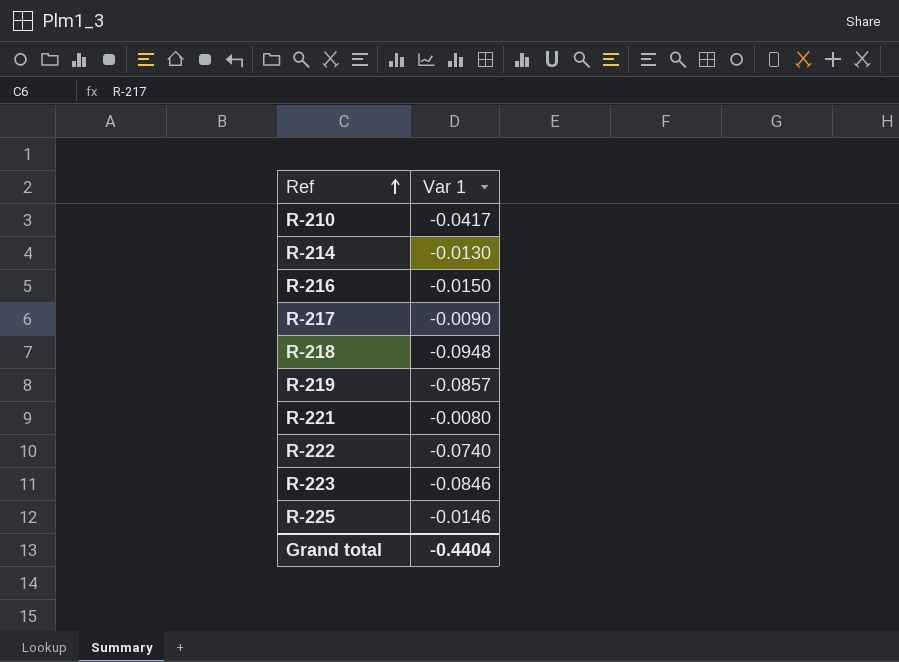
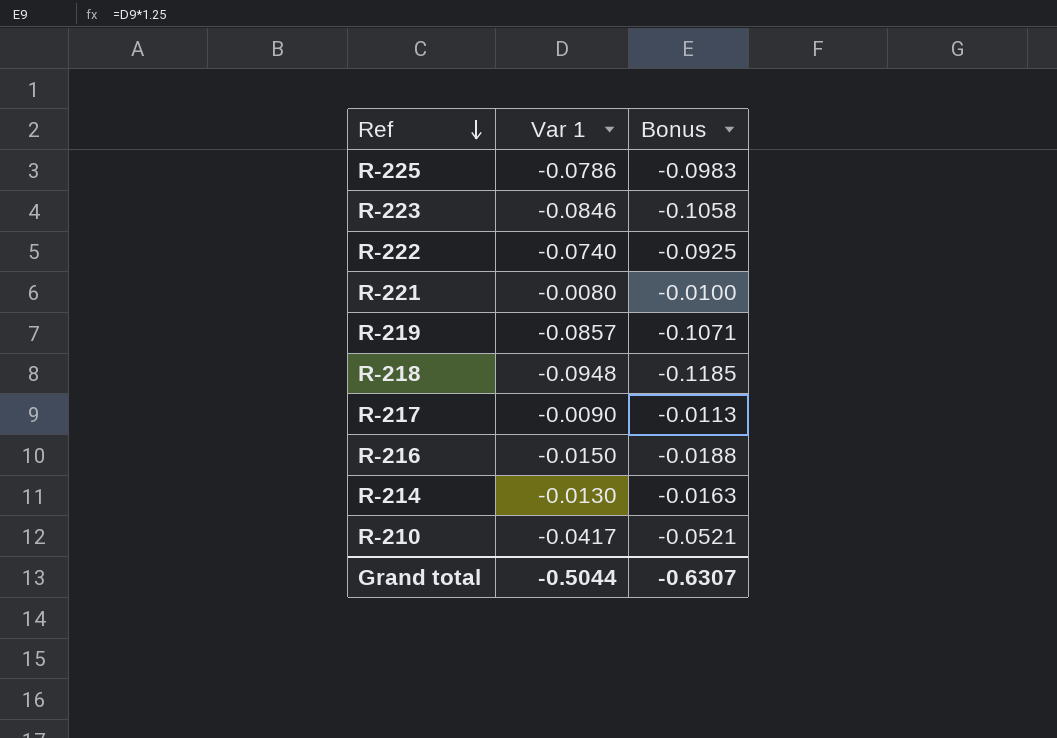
row order: Ref ascending -> Ref descending
column Bonus | formula: none -> [Var 1] * 1.25
R-225 | Var 1: -0.0146 -> -0.0786
Grand total | Var 1: -0.4404 -> -0.5044

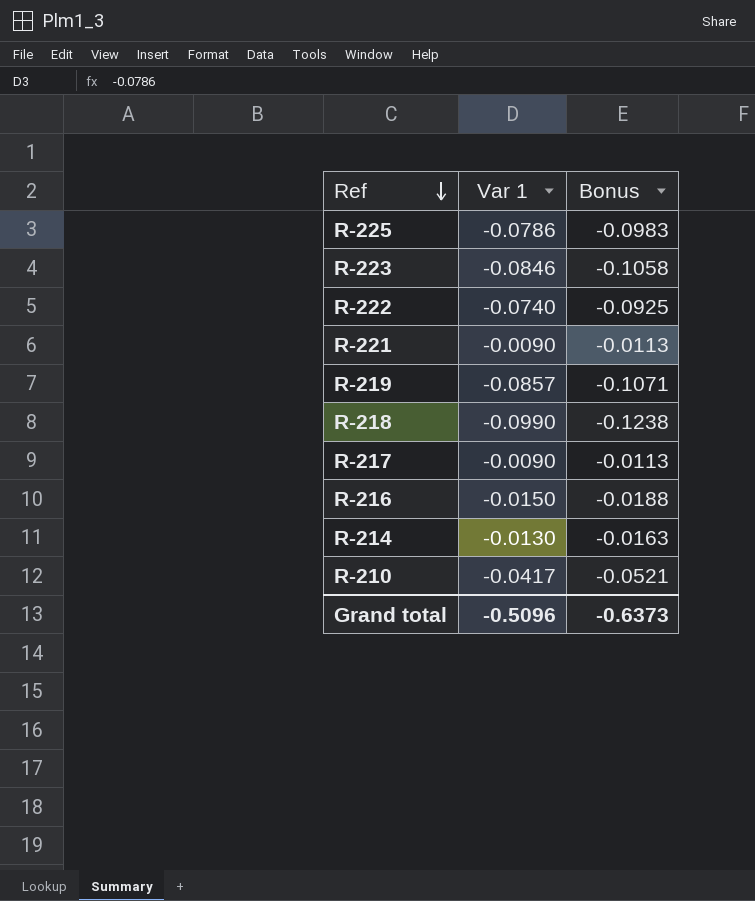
R-221 | Var 1: -0.0080 -> -0.0090
R-221 | Bonus: -0.0100 -> -0.0113
R-218 | Var 1: -0.0948 -> -0.0990
R-218 | Bonus: -0.1185 -> -0.1238
Grand total | Var 1: -0.5044 -> -0.5096
Grand total | Bonus: -0.6307 -> -0.6373

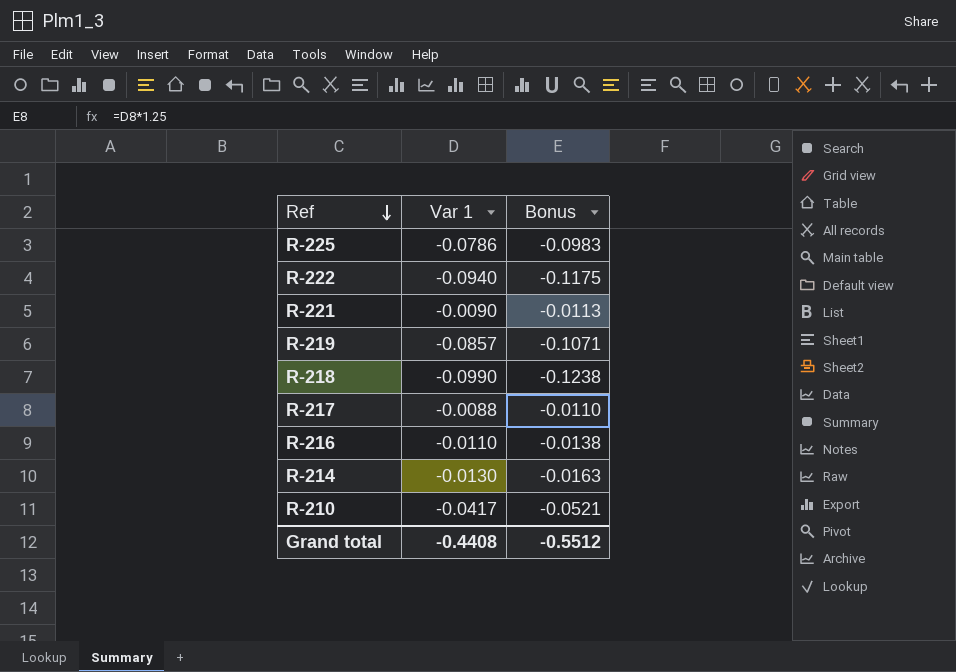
row R-223: -0.0846 | -0.1058 -> none
R-222 | Var 1: -0.0740 -> -0.0940
R-222 | Bonus: -0.0925 -> -0.1175
R-217 | Var 1: -0.0090 -> -0.0088
R-217 | Bonus: -0.0113 -> -0.0110
R-216 | Var 1: -0.0150 -> -0.0110
R-216 | Bonus: -0.0188 -> -0.0138
Grand total | Var 1: -0.5096 -> -0.4408
Grand total | Bonus: -0.6373 -> -0.5512

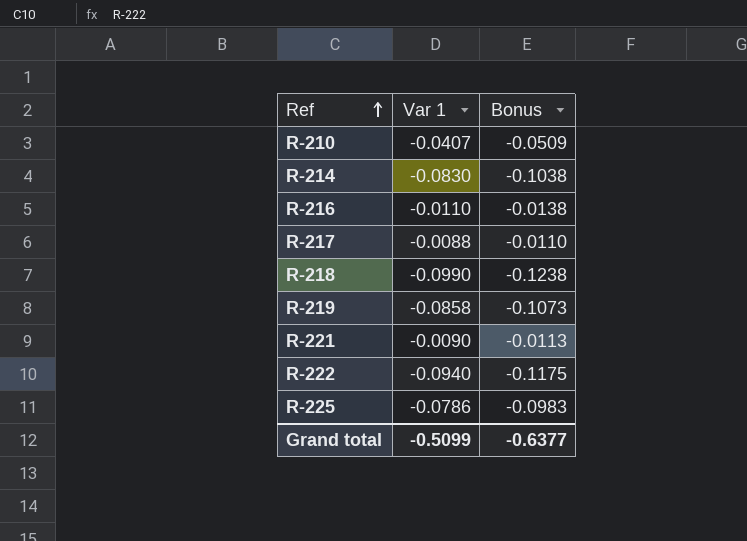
row order: Ref descending -> Ref ascending
R-210 | Var 1: -0.0417 -> -0.0407
R-210 | Bonus: -0.0521 -> -0.0509
R-214 | Var 1: -0.0130 -> -0.0830
R-214 | Bonus: -0.0163 -> -0.1038
R-219 | Var 1: -0.0857 -> -0.0858
R-219 | Bonus: -0.1071 -> -0.1073
Grand total | Var 1: -0.4408 -> -0.5099
Grand total | Bonus: -0.5512 -> -0.6377

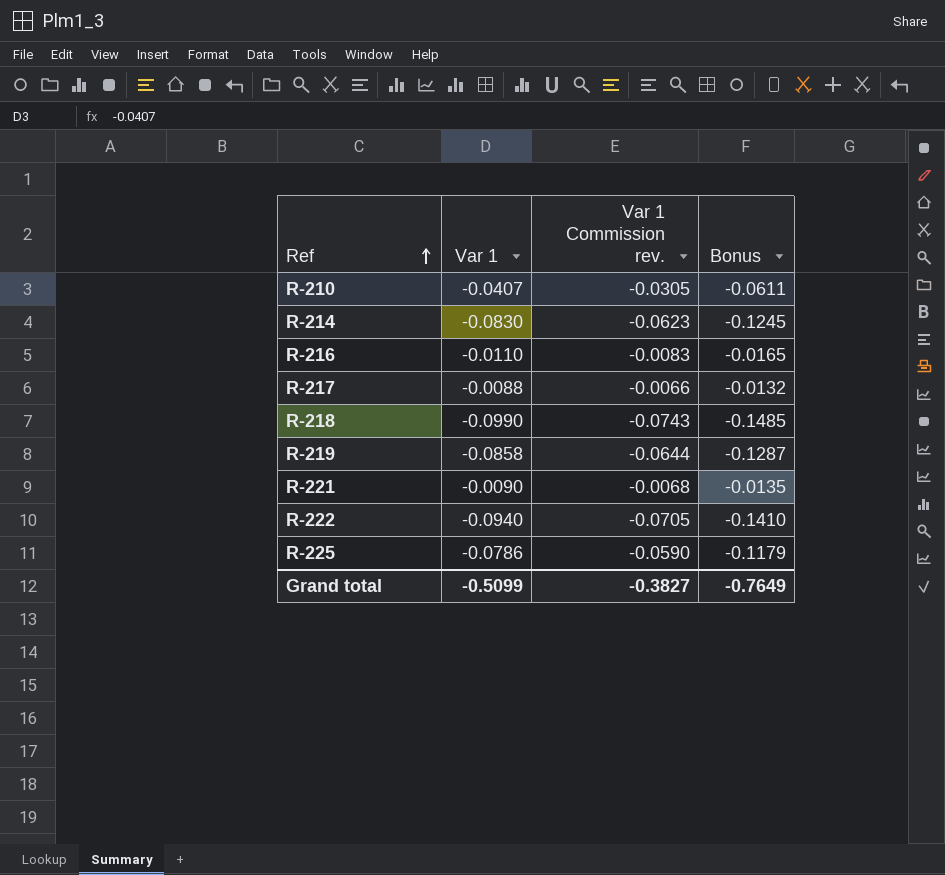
column Var 1 Commission rev. | formula: none -> [Var 1] * 0.75
column Bonus | formula: [Var 1] * 1.25 -> [Var 1] * 1.5
Grand total | Bonus: -0.6377 -> -0.7649

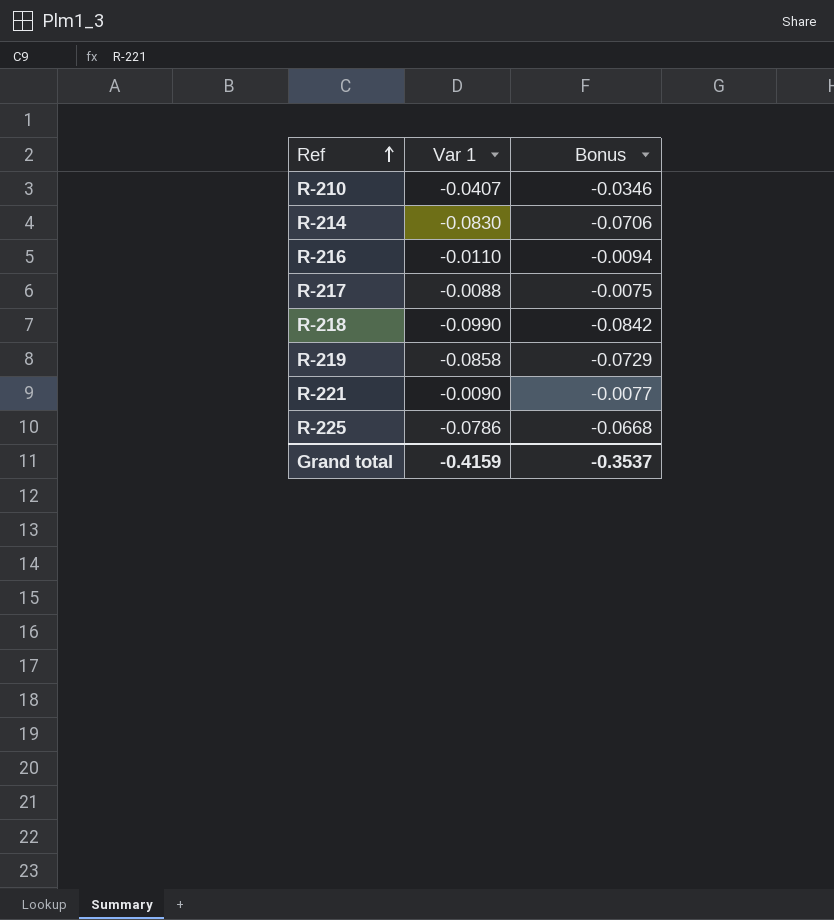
column Var 1 Commission rev. | formula: [Var 1] * 0.75 -> none
column Bonus | formula: [Var 1] * 1.5 -> [Var 1] * 0.85
row R-222: -0.0940 | -0.0705 | -0.1410 -> none
Grand total | Var 1: -0.5099 -> -0.4159
Grand total | Bonus: -0.7649 -> -0.3537

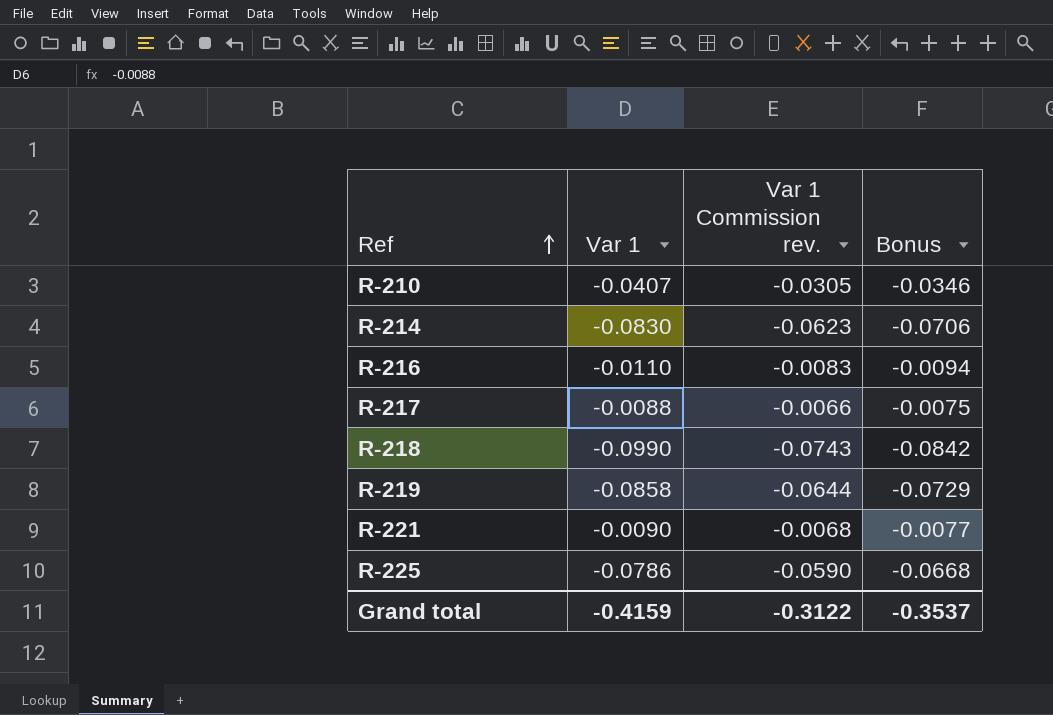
column Var 1 Commission rev. | formula: none -> [Var 1] * 0.75

